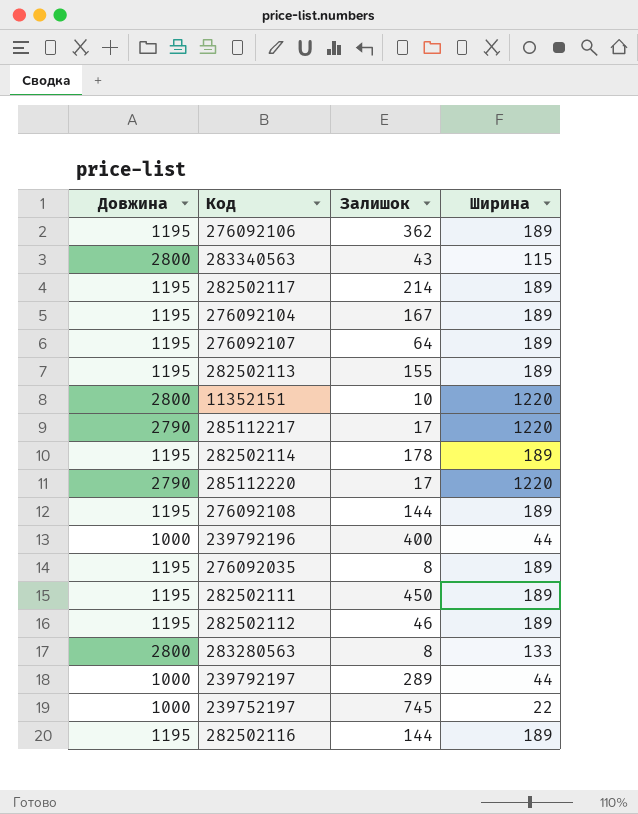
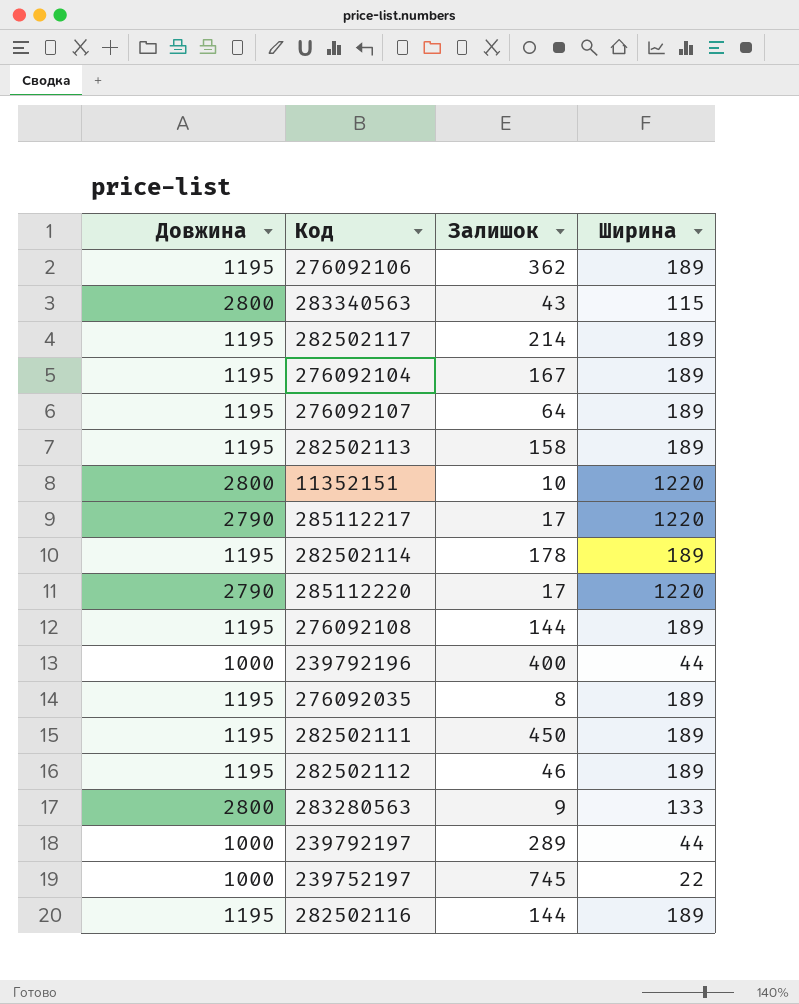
282502113 | Залишок: 155 -> 158
283280563 | Залишок: 8 -> 9

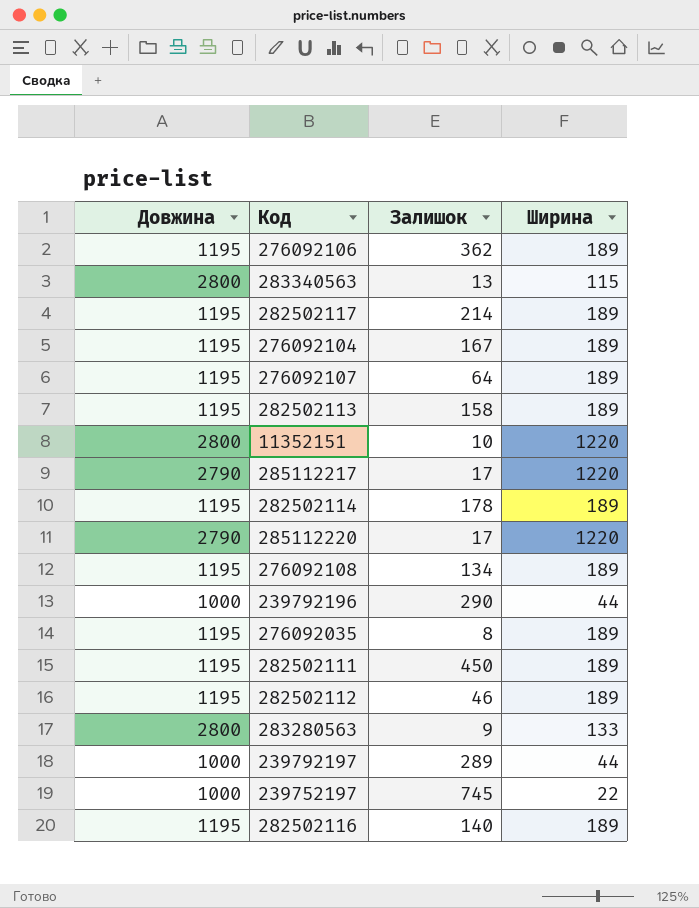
283340563 | Залишок: 43 -> 13
276092108 | Залишок: 144 -> 134
239792196 | Залишок: 400 -> 290
282502116 | Залишок: 144 -> 140

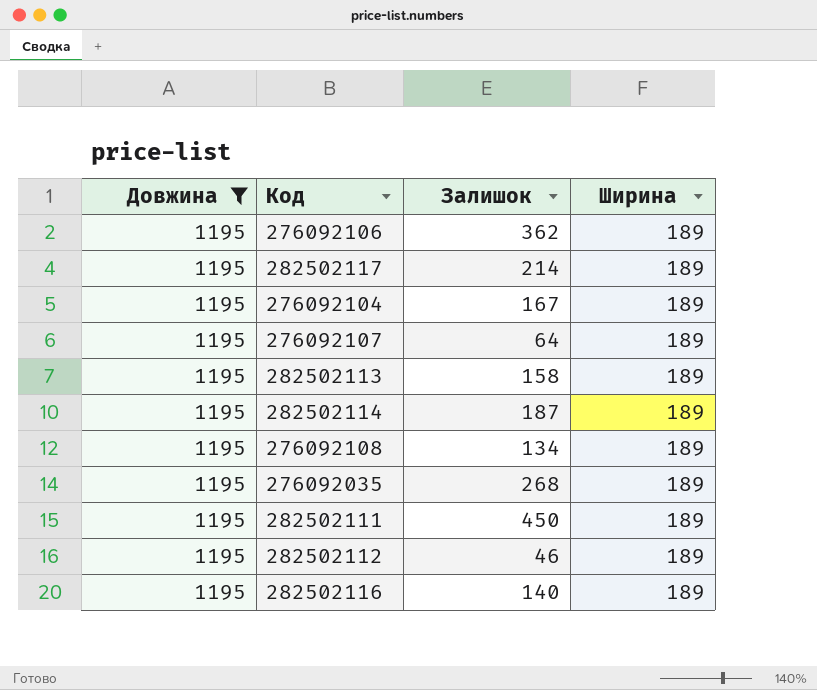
filter: none -> Довжина = 1195
282502114 | Залишок: 178 -> 187
276092035 | Залишок: 8 -> 268

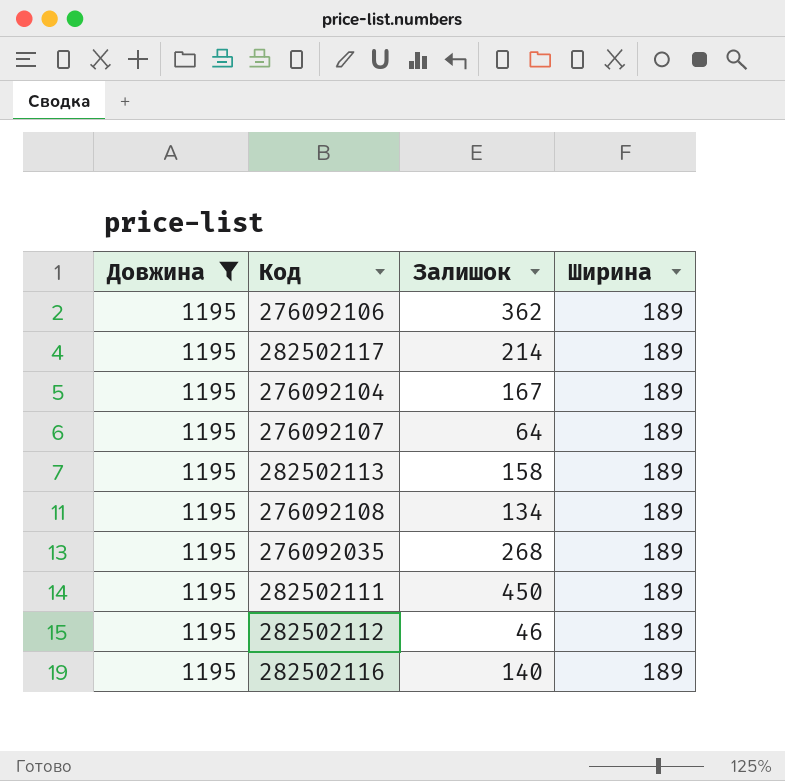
row 282502114: 1195 | 187 | 189 -> none

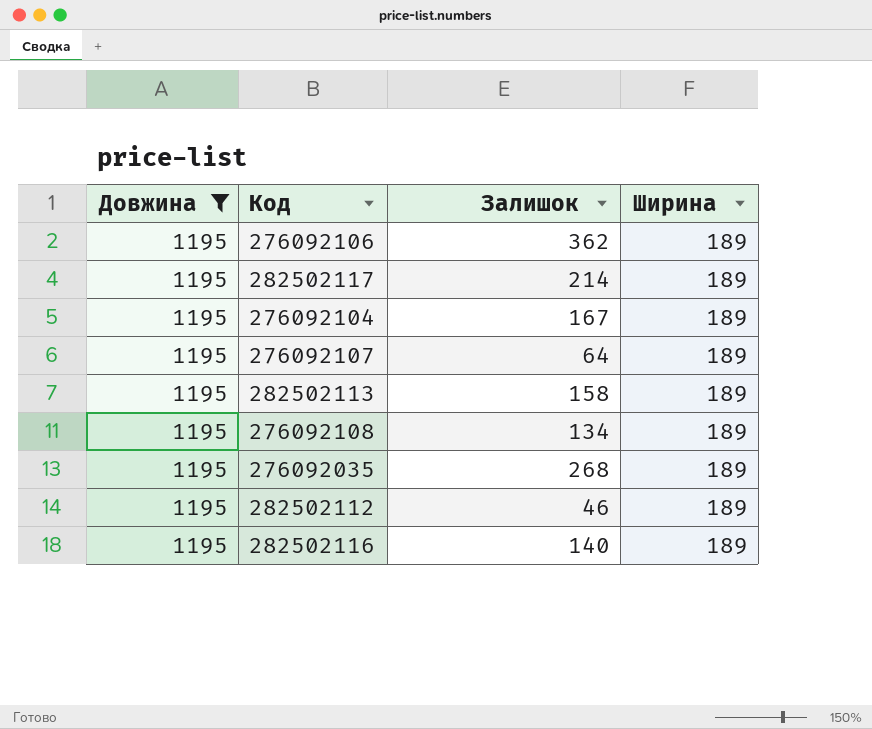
row 282502111: 1195 | 450 | 189 -> none

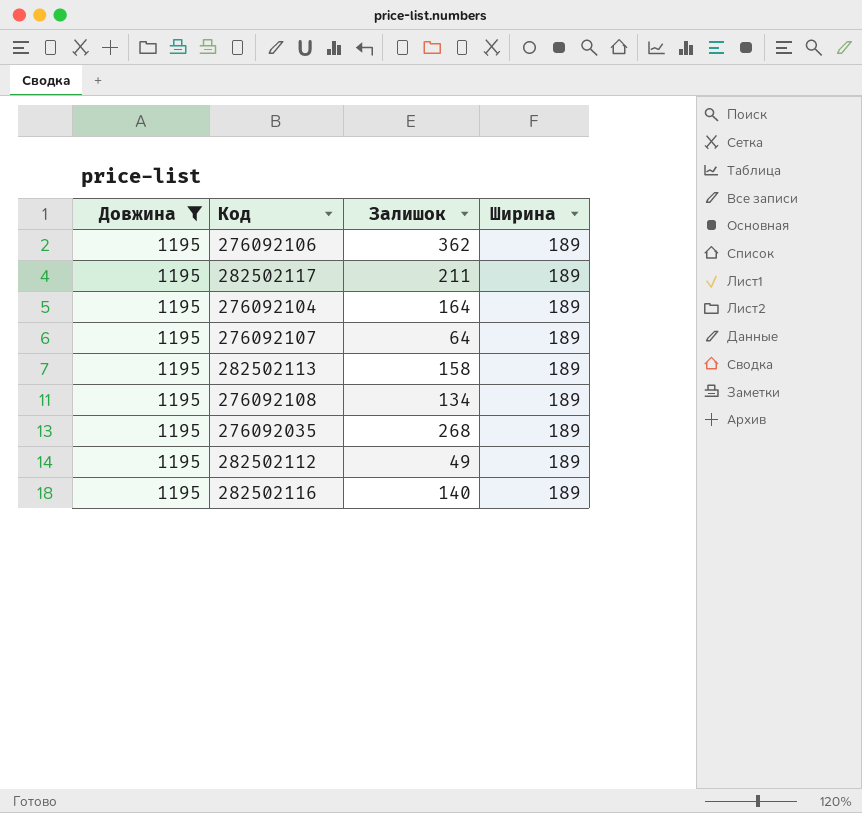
282502117 | Залишок: 214 -> 211
276092104 | Залишок: 167 -> 164
282502112 | Залишок: 46 -> 49

